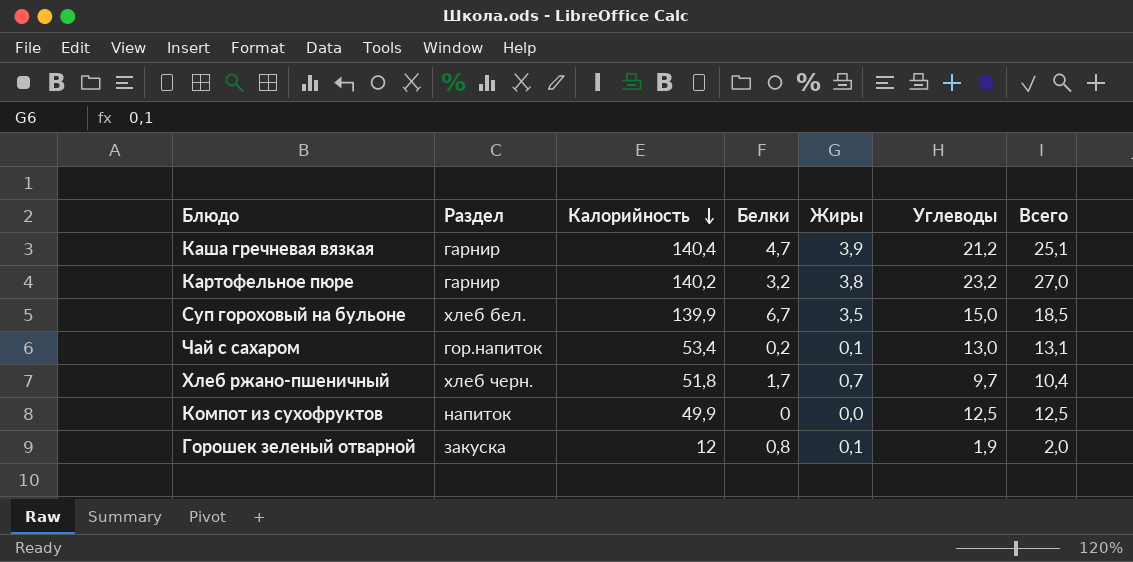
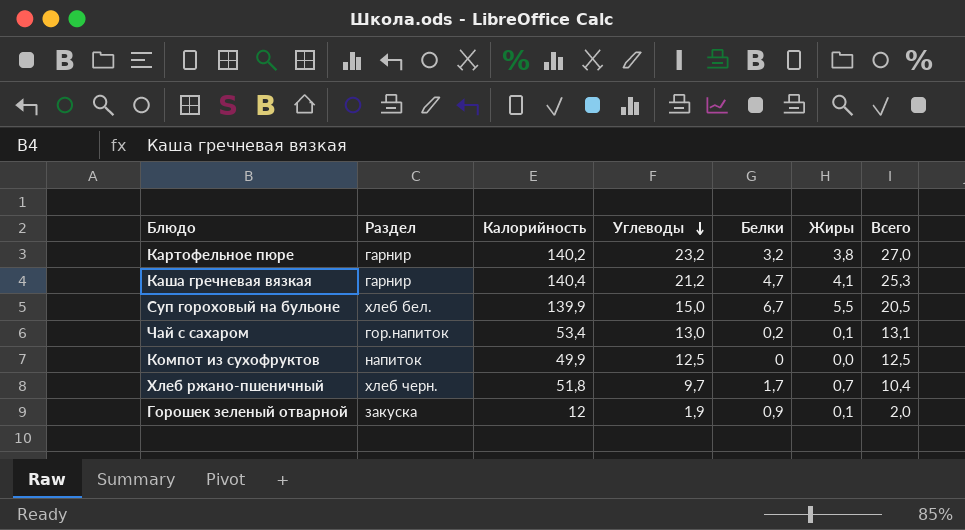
row order: Калорийность descending -> Углеводы descending
column Углеводы | position: 6 -> 4
Каша гречневая вязкая | Жиры: 3,9 -> 4,1
Каша гречневая вязкая | Всего: 25,1 -> 25,3
Суп гороховый на бульоне | Жиры: 3,5 -> 5,5
Суп гороховый на бульоне | Всего: 18,5 -> 20,5
Горошек зеленый отварной | Белки: 0,8 -> 0,9

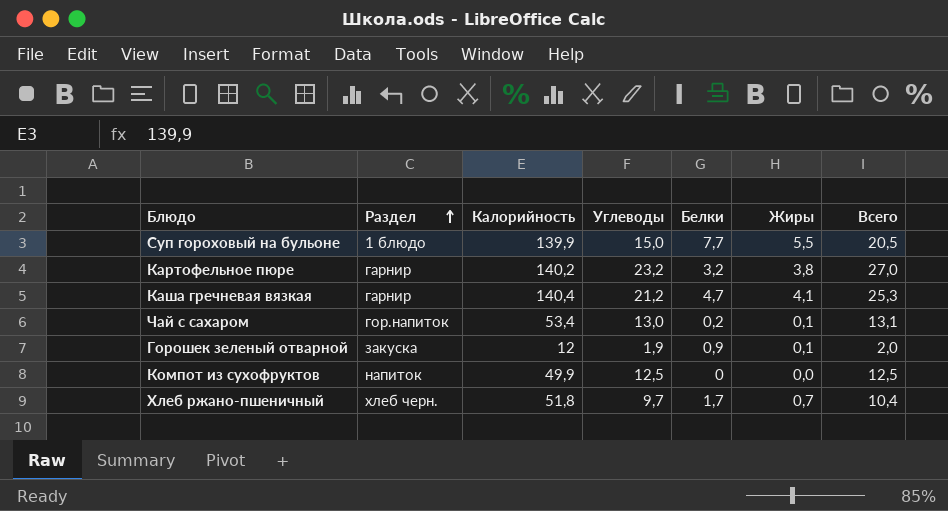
row order: Углеводы descending -> Раздел ascending
Суп гороховый на бульоне | Раздел: хлеб бел. -> 1 блюдо
Суп гороховый на бульоне | Белки: 6,7 -> 7,7

